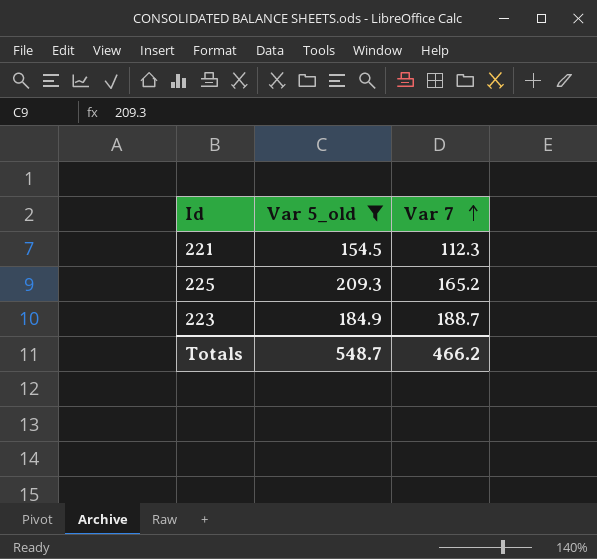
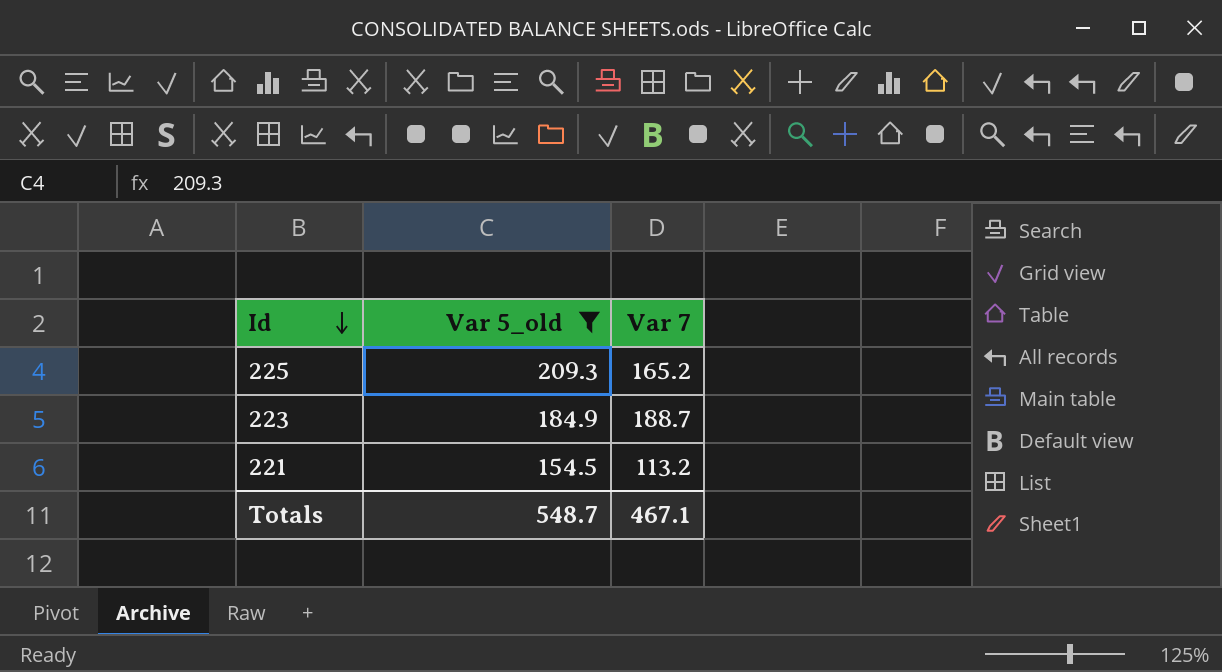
row order: Var 7 ascending -> Id descending
221 | Var 7: 112.3 -> 113.2
Totals | Var 7: 466.2 -> 467.1

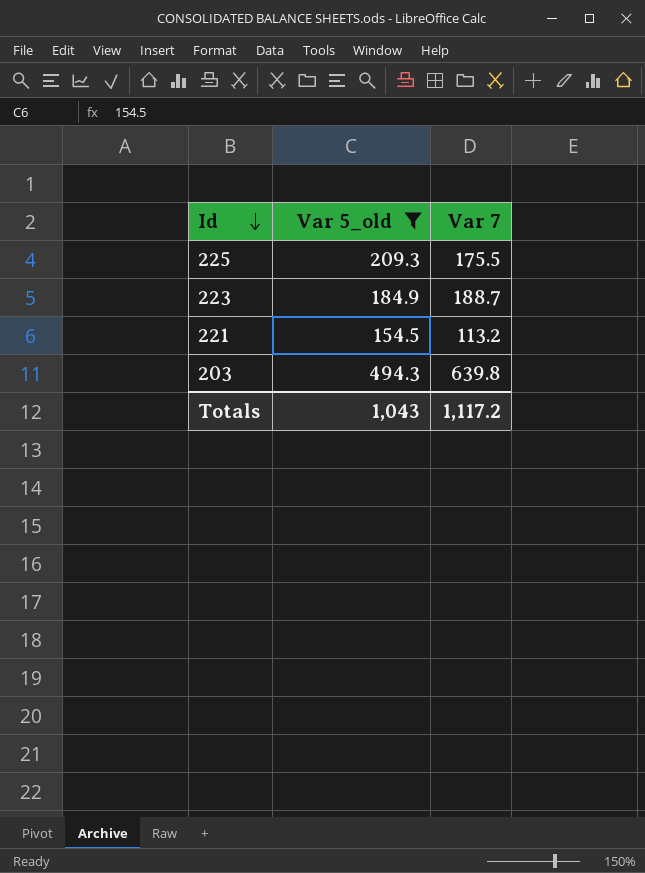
225 | Var 7: 165.2 -> 175.5
row 203: none -> 494.3 | 639.8
Totals | Var 5_old: 548.7 -> 1,043
Totals | Var 7: 467.1 -> 1,117.2

